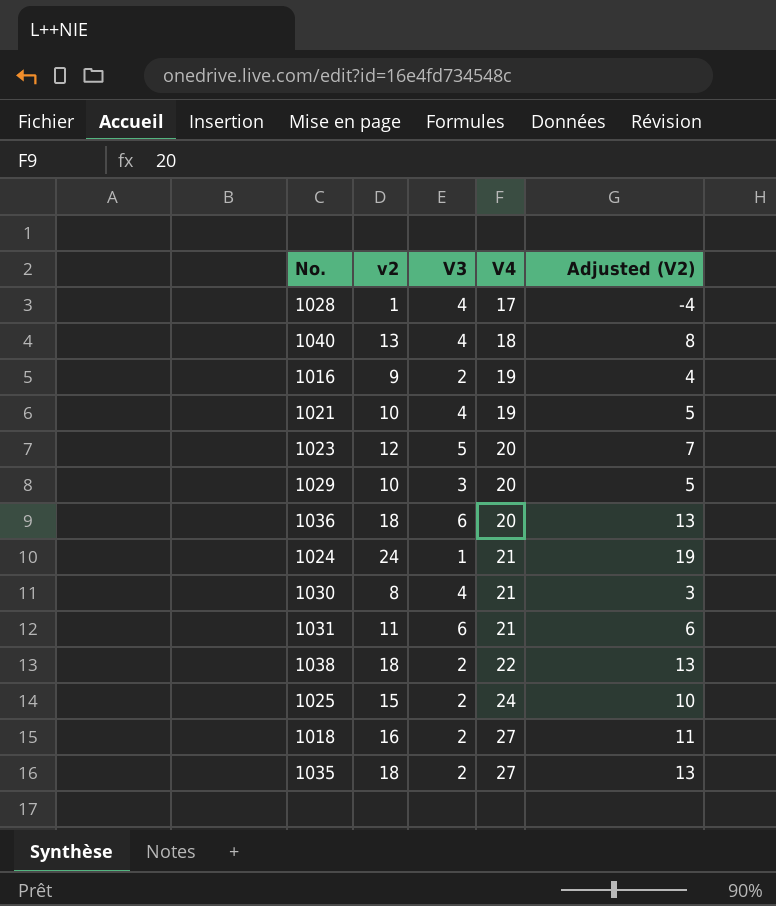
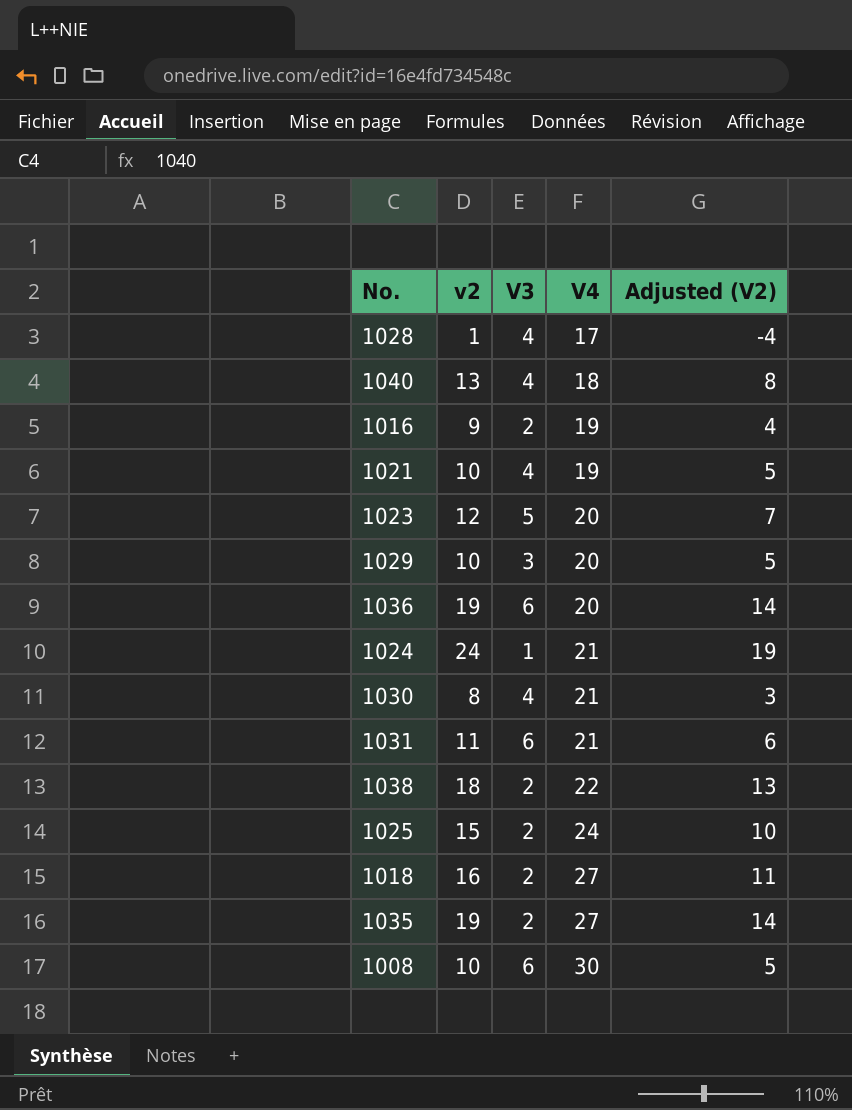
1036 | v2: 18 -> 19
1036 | Adjusted (V2): 13 -> 14
1035 | v2: 18 -> 19
1035 | Adjusted (V2): 13 -> 14
row 1008: none -> 10 | 6 | 30 | 5

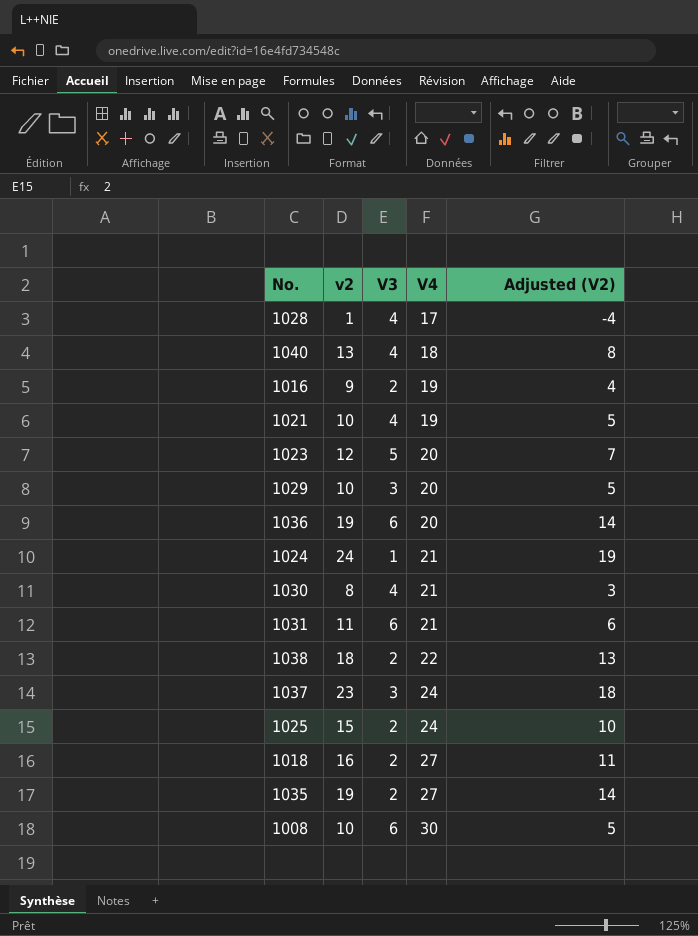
row 1037: none -> 23 | 3 | 24 | 18

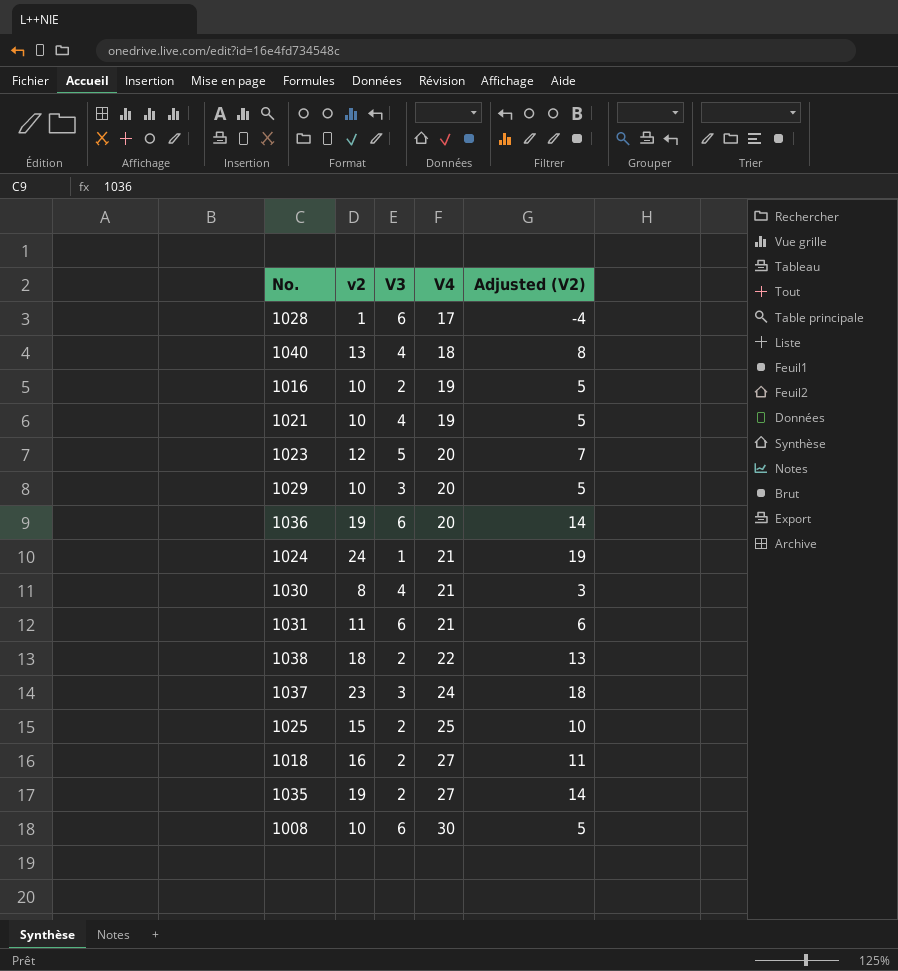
1028 | V3: 4 -> 6
1016 | v2: 9 -> 10
1016 | Adjusted (V2): 4 -> 5
1025 | V4: 24 -> 25

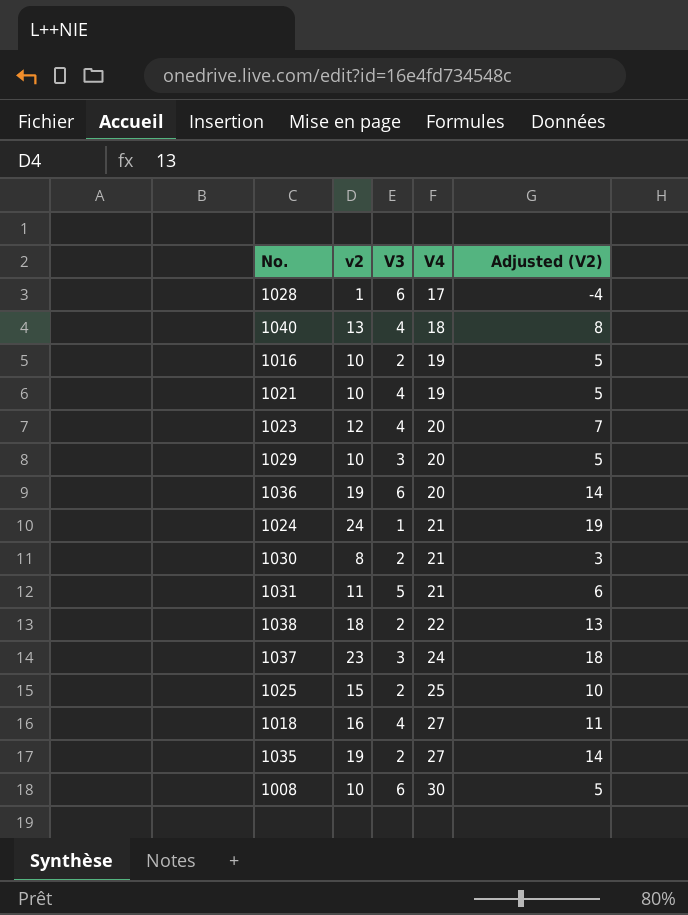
1023 | V3: 5 -> 4
1030 | V3: 4 -> 2
1031 | V3: 6 -> 5
1018 | V3: 2 -> 4

